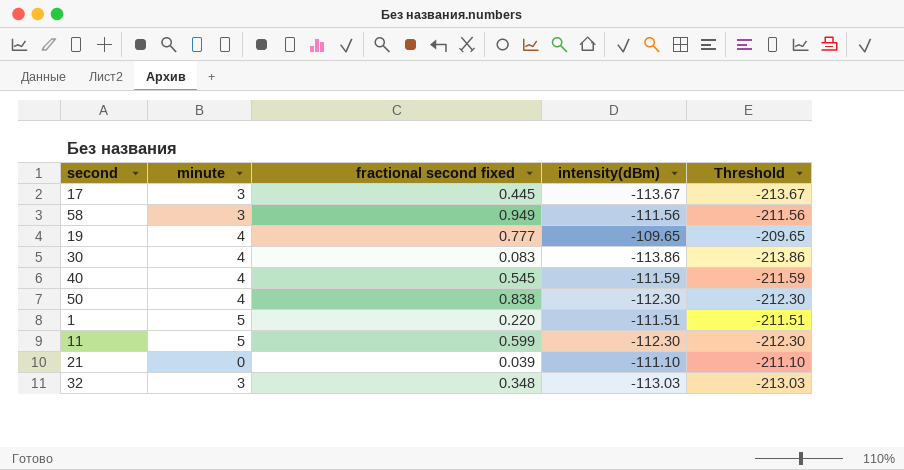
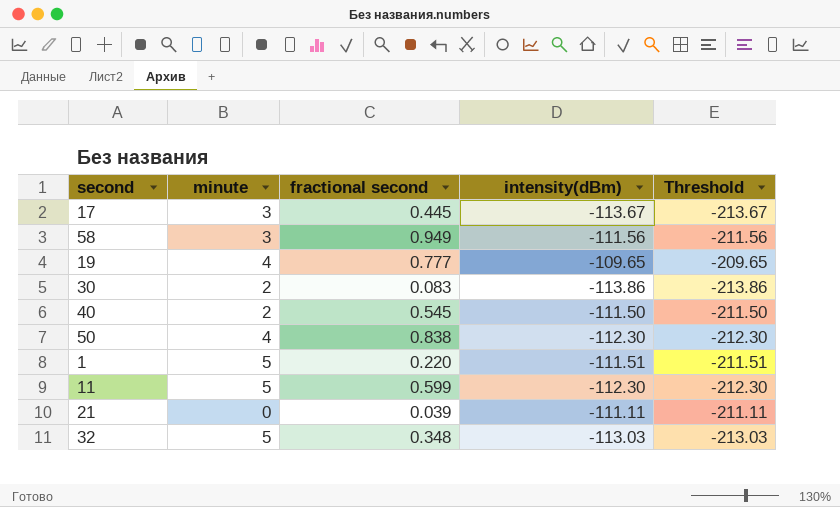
column name: fractional second fixed -> fractional second
30 | minute: 4 -> 2
40 | minute: 4 -> 2
40 | intensity(dBm): -111.59 -> -111.50
40 | Threshold: -211.59 -> -211.50
21 | intensity(dBm): -111.10 -> -111.11
21 | Threshold: -211.10 -> -211.11
32 | minute: 3 -> 5

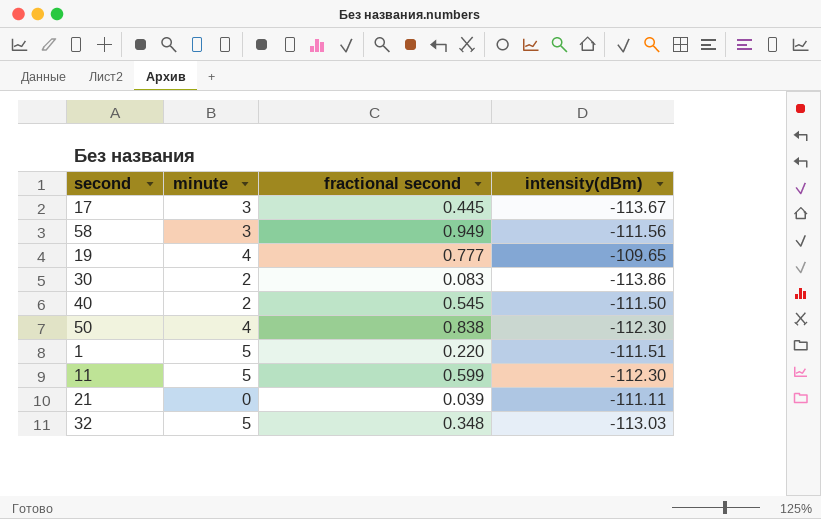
column Threshold | formula: [intensity(dBm)] - 100 -> none

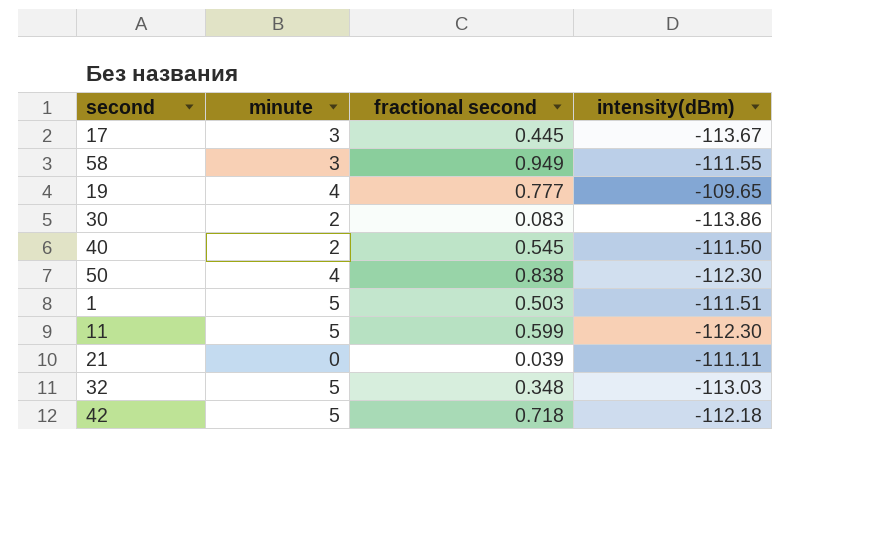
58 | intensity(dBm): -111.56 -> -111.55
1 | fractional second: 0.220 -> 0.503
row 42: none -> 5 | 0.718 | -112.18

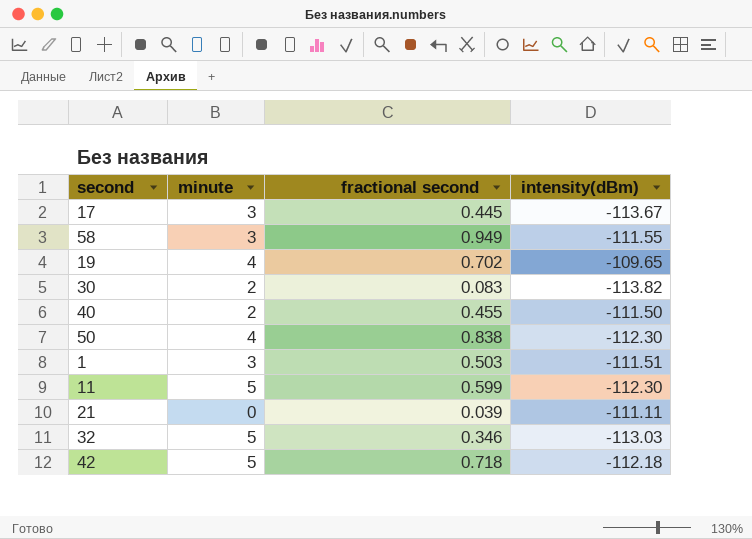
19 | fractional second: 0.777 -> 0.702
30 | intensity(dBm): -113.86 -> -113.82
40 | fractional second: 0.545 -> 0.455
1 | minute: 5 -> 3
32 | fractional second: 0.348 -> 0.346

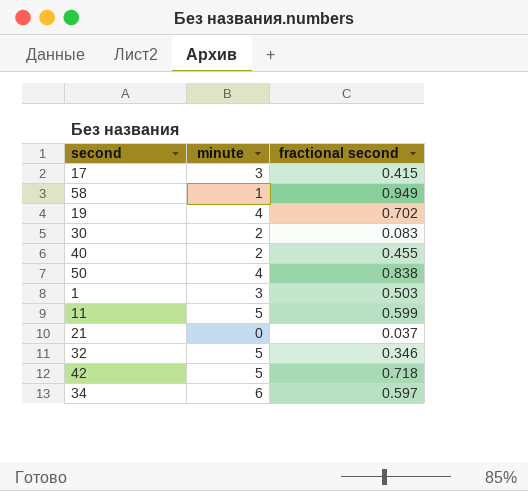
column intensity(dBm) | position: 4 -> none
17 | fractional second: 0.445 -> 0.415
58 | minute: 3 -> 1
21 | fractional second: 0.039 -> 0.037
row 34: none -> 6 | 0.597

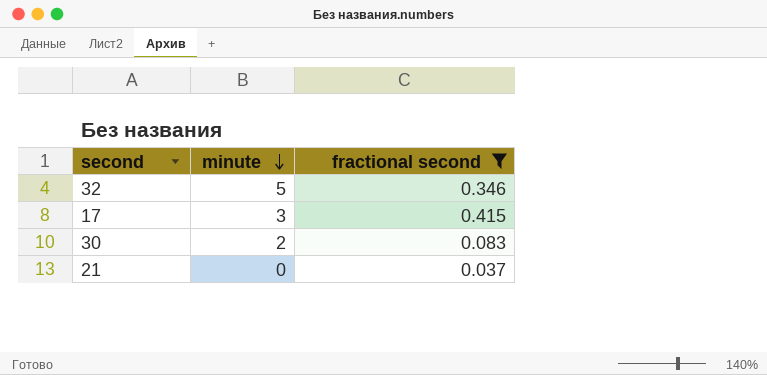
filter: none -> fractional second <= 0.415
row order: none -> minute descending

